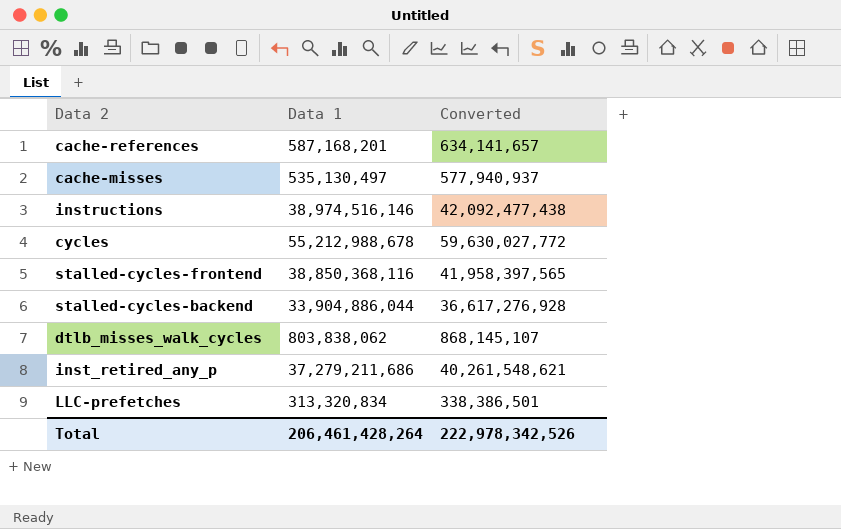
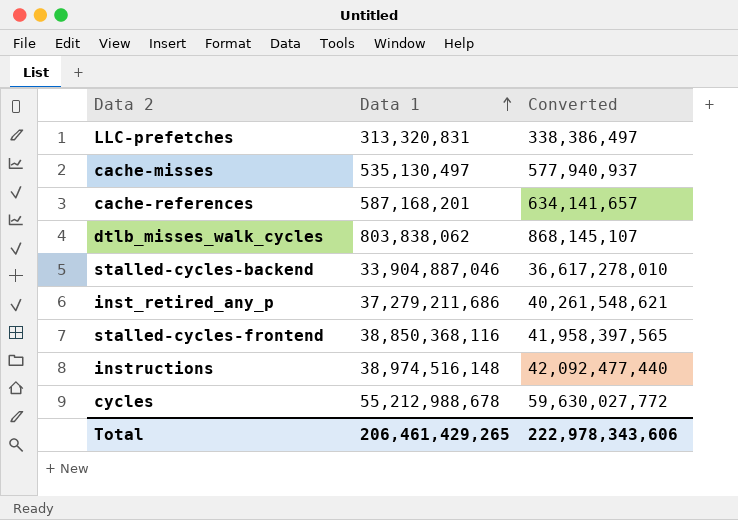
row order: none -> Data 1 ascending
LLC-prefetches | Data 1: 313,320,834 -> 313,320,831
LLC-prefetches | Converted: 338,386,501 -> 338,386,497
stalled-cycles-backend | Data 1: 33,904,886,044 -> 33,904,887,046
stalled-cycles-backend | Converted: 36,617,276,928 -> 36,617,278,010
instructions | Data 1: 38,974,516,146 -> 38,974,516,148
instructions | Converted: 42,092,477,438 -> 42,092,477,440
Total | Data 1: 206,461,428,264 -> 206,461,429,265
Total | Converted: 222,978,342,526 -> 222,978,343,606

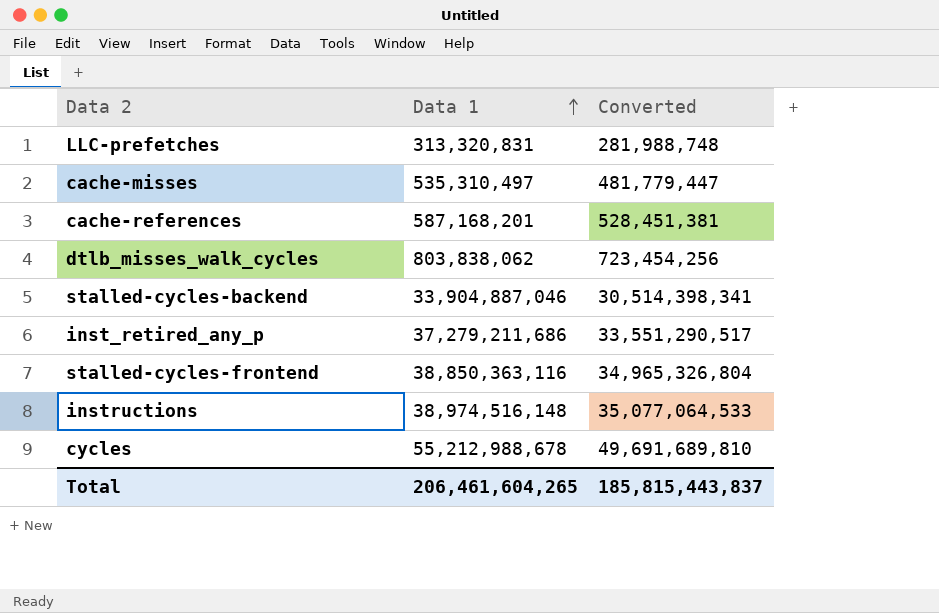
column Converted | formula: [Data 1] * 1.08 -> [Data 1] * 0.9
cache-misses | Data 1: 535,130,497 -> 535,310,497
stalled-cycles-frontend | Data 1: 38,850,368,116 -> 38,850,363,116
Total | Data 1: 206,461,429,265 -> 206,461,604,265
Total | Converted: 222,978,343,606 -> 185,815,443,837

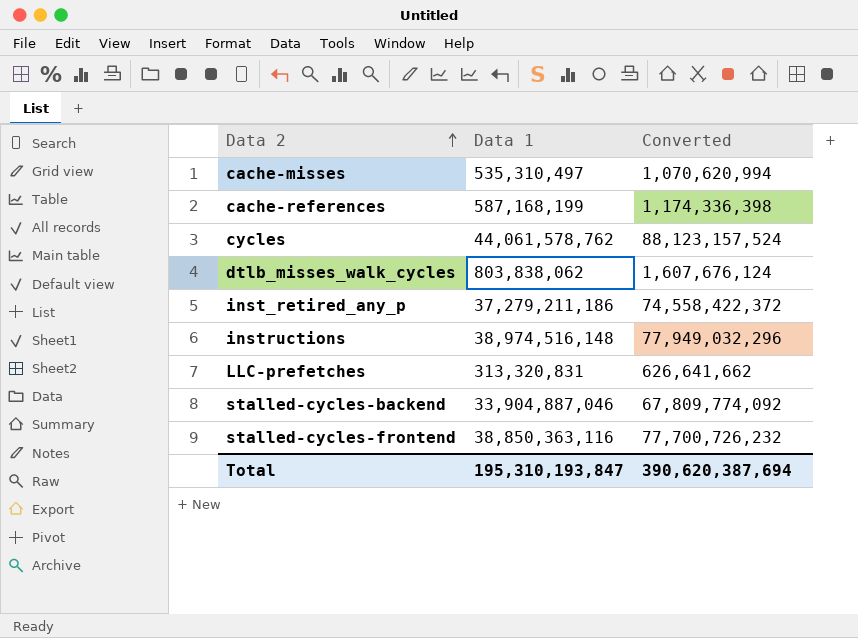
row order: Data 1 ascending -> Data 2 ascending
column Converted | formula: [Data 1] * 0.9 -> [Data 1] * 2
cache-references | Data 1: 587,168,201 -> 587,168,199
cycles | Data 1: 55,212,988,678 -> 44,061,578,762
inst_retired_any_p | Data 1: 37,279,211,686 -> 37,279,211,186
Total | Data 1: 206,461,604,265 -> 195,310,193,847
Total | Converted: 185,815,443,837 -> 390,620,387,694

